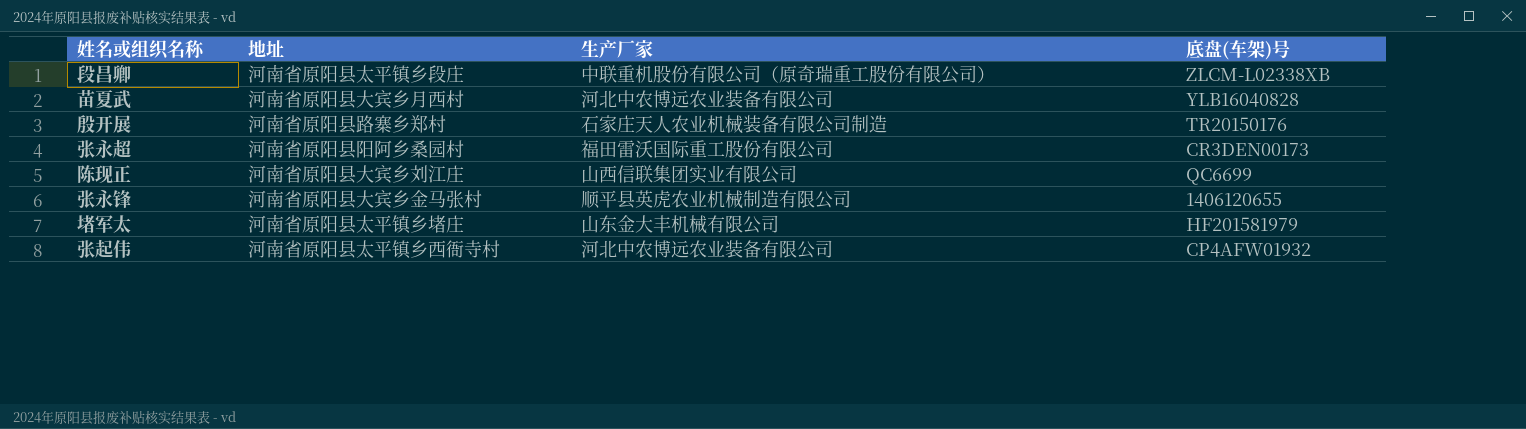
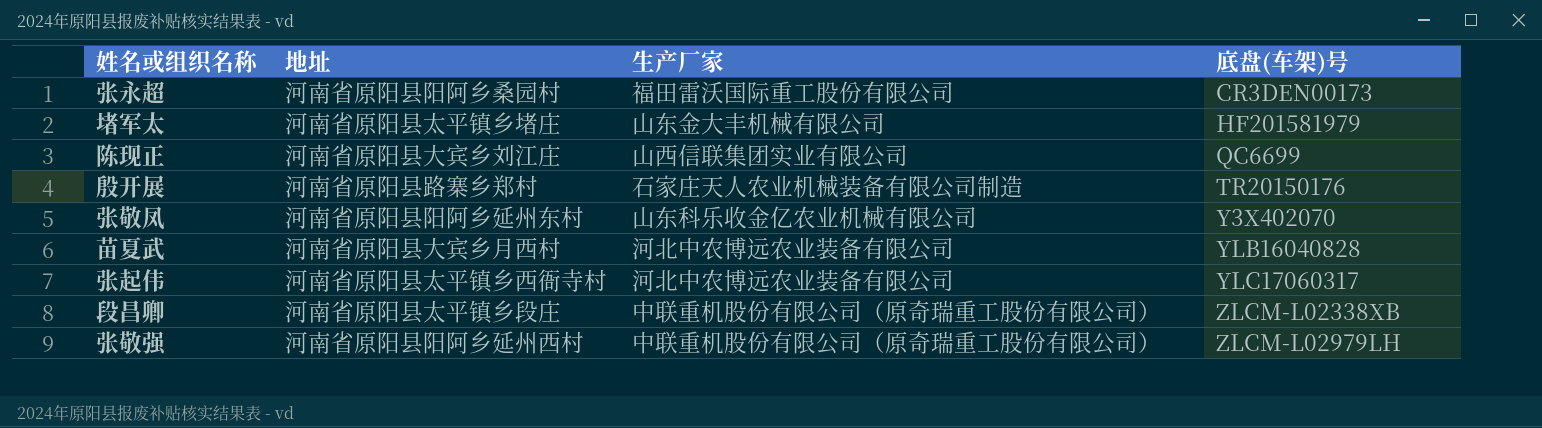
row order: none -> 底盘(车架)号 ascending
row 张永锋: 河南省原阳县大宾乡金马张村 | 顺平县英虎农业机械制造有限公司 | 1406120655 -> none
row 张敬凤: none -> 河南省原阳县阳阿乡延州东村 | 山东科乐收金亿农业机械有限公司 | Y3X402070
张起伟 | 底盘(车架)号: CP4AFW01932 -> YLC17060317
row 张敬强: none -> 河南省原阳县阳阿乡延州西村 | 中联重机股份有限公司（原奇瑞重工股份有限公司） | ZLCM-L02979LH

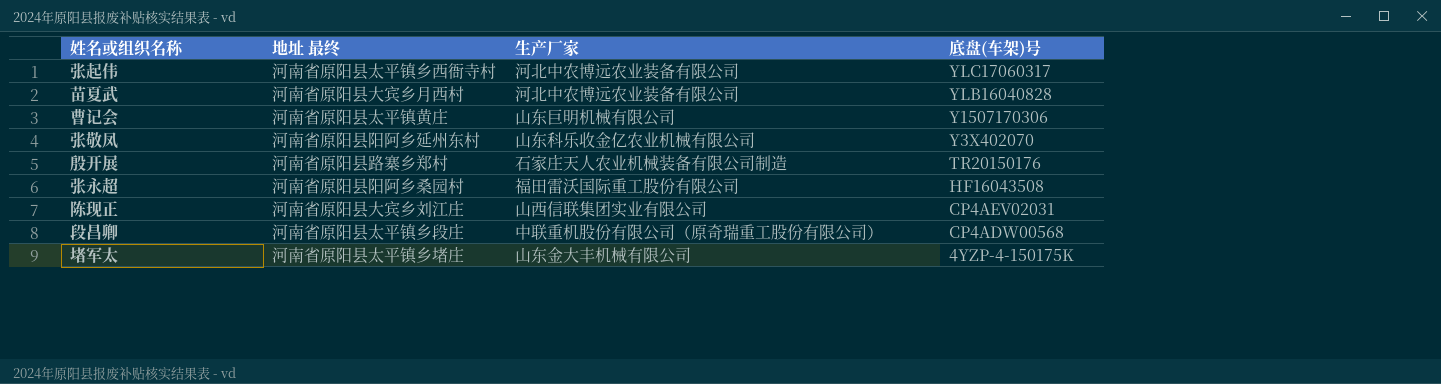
row order: 底盘(车架)号 ascending -> 底盘(车架)号 descending
column name: 地址 -> 地址 最终
row 张敬强: 河南省原阳县阳阿乡延州西村 | 中联重机股份有限公司（原奇瑞重工股份有限公司） | ZLCM-L02979LH -> none
row 曹记会: none -> 河南省原阳县太平镇黄庄 | 山东巨明机械有限公司 | Y1507170306
张永超 | 底盘(车架)号: CR3DEN00173 -> HF16043508
陈现正 | 底盘(车架)号: QC6699 -> CP4AEV02031
段昌卿 | 底盘(车架)号: ZLCM-L02338XB -> CP4ADW00568
堵军太 | 底盘(车架)号: HF201581979 -> 4YZP-4-150175K

